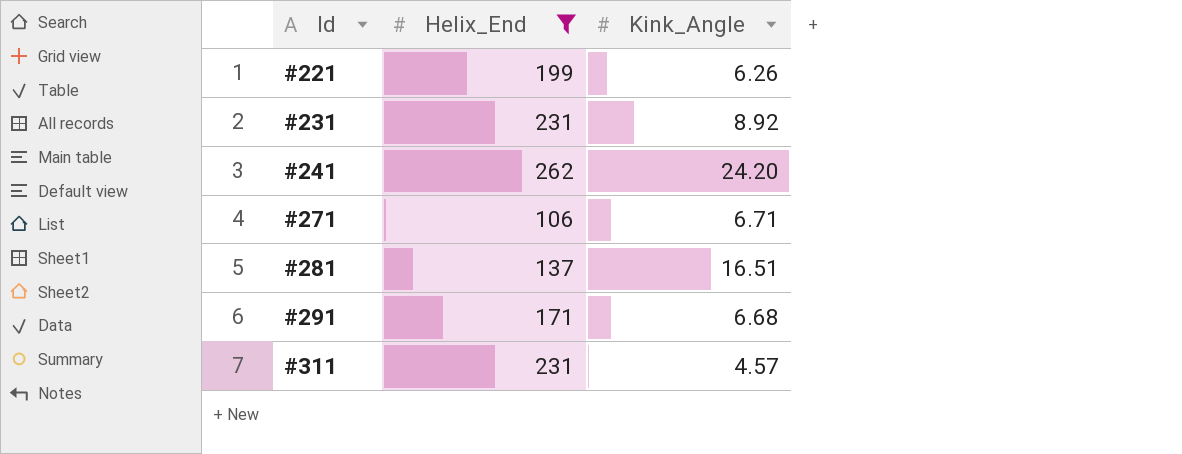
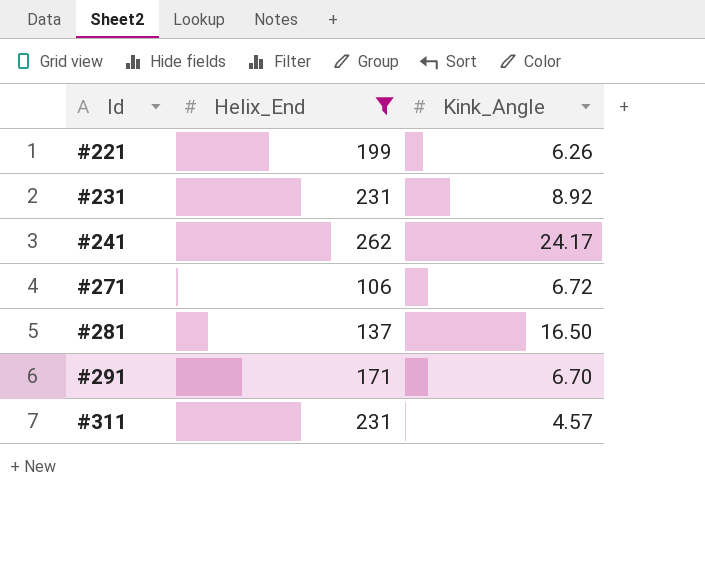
#241 | Kink_Angle: 24.20 -> 24.17
#271 | Kink_Angle: 6.71 -> 6.72
#281 | Kink_Angle: 16.51 -> 16.50
#291 | Kink_Angle: 6.68 -> 6.70

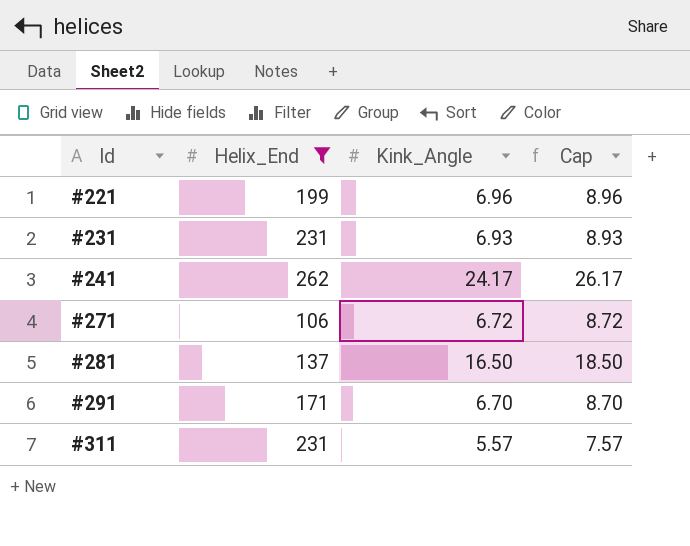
column Cap | formula: none -> [Kink_Angle] + 2
#221 | Kink_Angle: 6.26 -> 6.96
#231 | Kink_Angle: 8.92 -> 6.93
#311 | Kink_Angle: 4.57 -> 5.57

